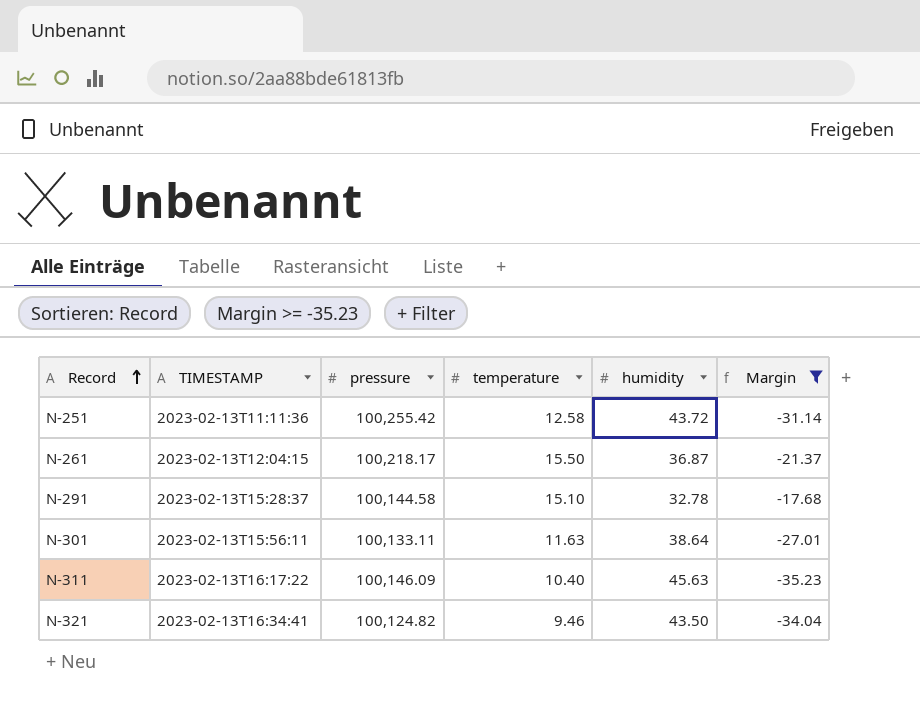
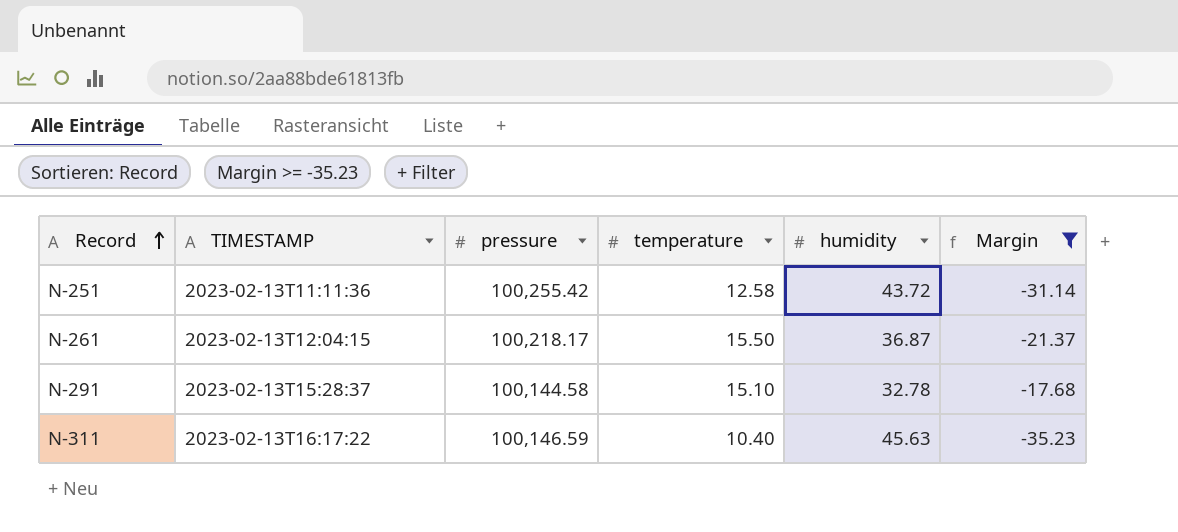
row N-301: 2023-02-13T15:56:11 | 100,133.11 | 11.63 | 38.64 | -27.01 -> none
row N-321: 2023-02-13T16:34:41 | 100,124.82 | 9.46 | 43.50 | -34.04 -> none
N-311 | pressure: 100,146.09 -> 100,146.59

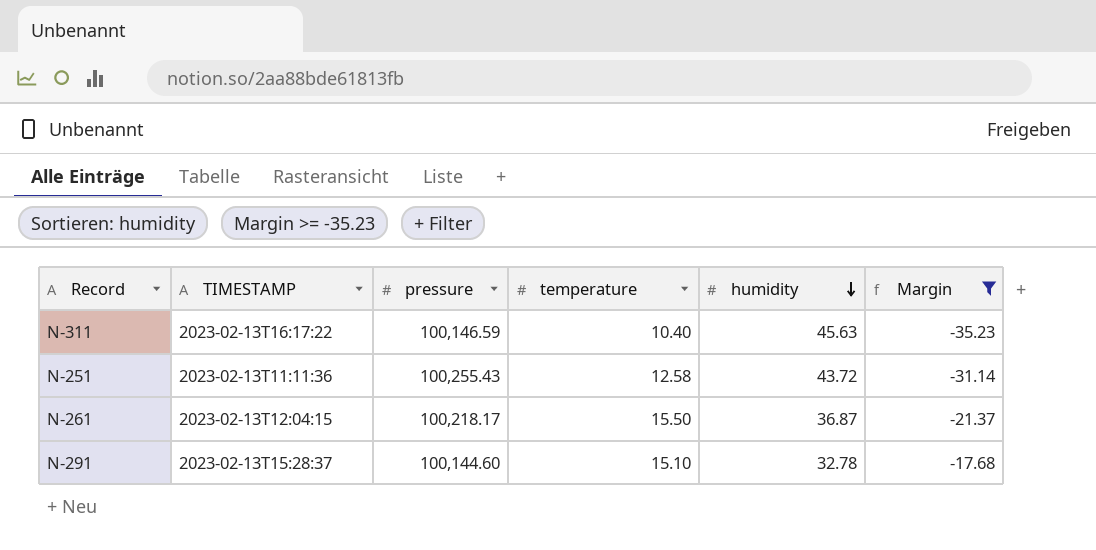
row order: Record ascending -> humidity descending
N-251 | pressure: 100,255.42 -> 100,255.43
N-291 | pressure: 100,144.58 -> 100,144.60

